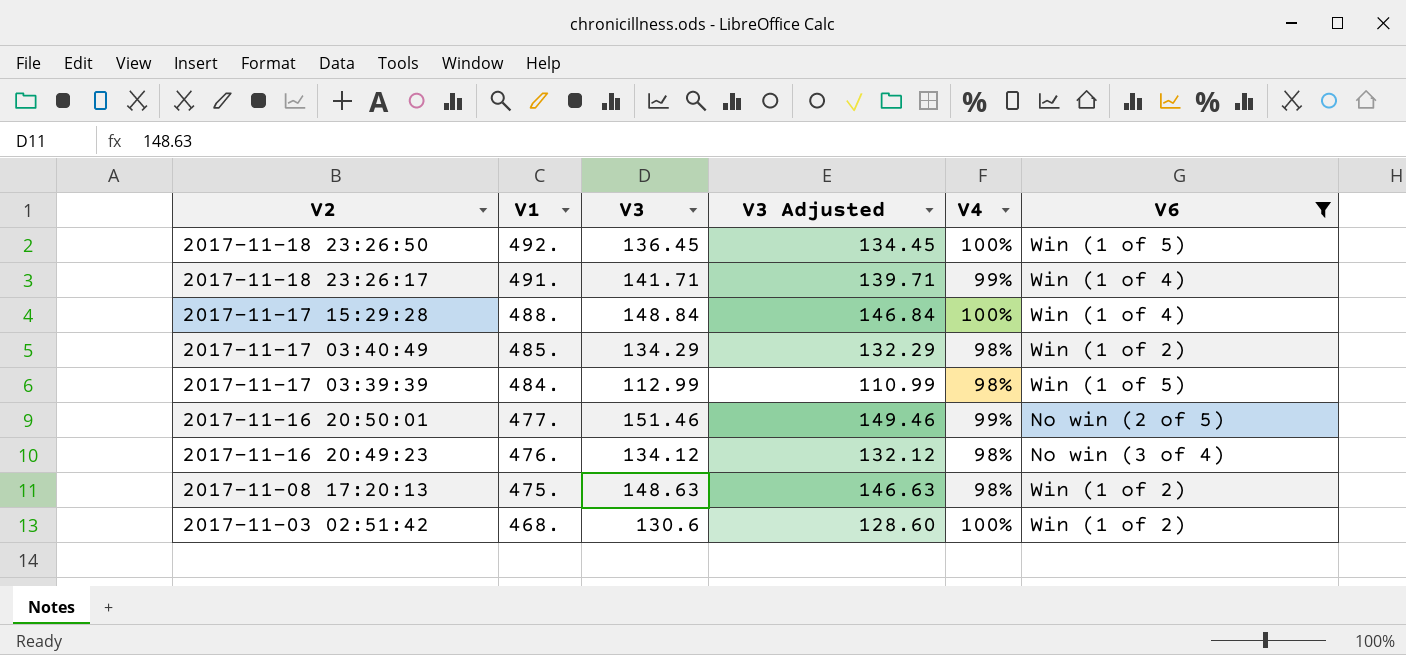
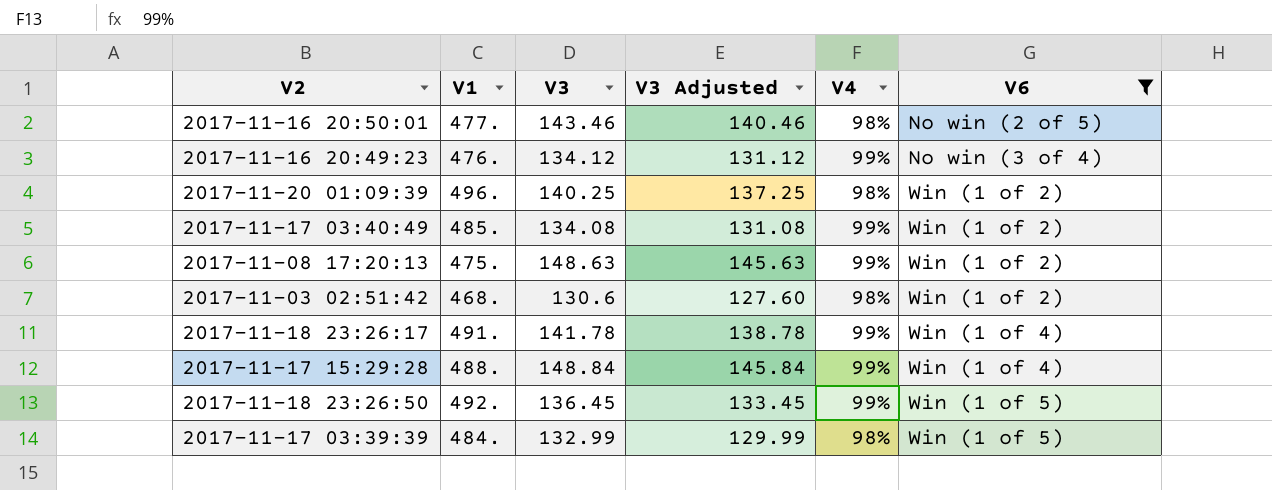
row order: V2 descending -> V6 ascending
column V3 Adjusted | formula: [V3] - 2 -> [V3] - 3
2017-11-16 20:50:01 | V3: 151.46 -> 143.46
2017-11-16 20:50:01 | V4: 99% -> 98%
2017-11-16 20:49:23 | V4: 98% -> 99%
row 2017-11-20 01:09:39: none -> 496. | 140.25 | 137.25 | 98% | Win (1 of 2)
2017-11-17 03:40:49 | V3: 134.29 -> 134.08
2017-11-17 03:40:49 | V4: 98% -> 99%
2017-11-08 17:20:13 | V4: 98% -> 99%
2017-11-03 02:51:42 | V4: 100% -> 98%
2017-11-18 23:26:17 | V3: 141.71 -> 141.78
2017-11-17 15:29:28 | V4: 100% -> 99%
2017-11-18 23:26:50 | V4: 100% -> 99%
2017-11-17 03:39:39 | V3: 112.99 -> 132.99

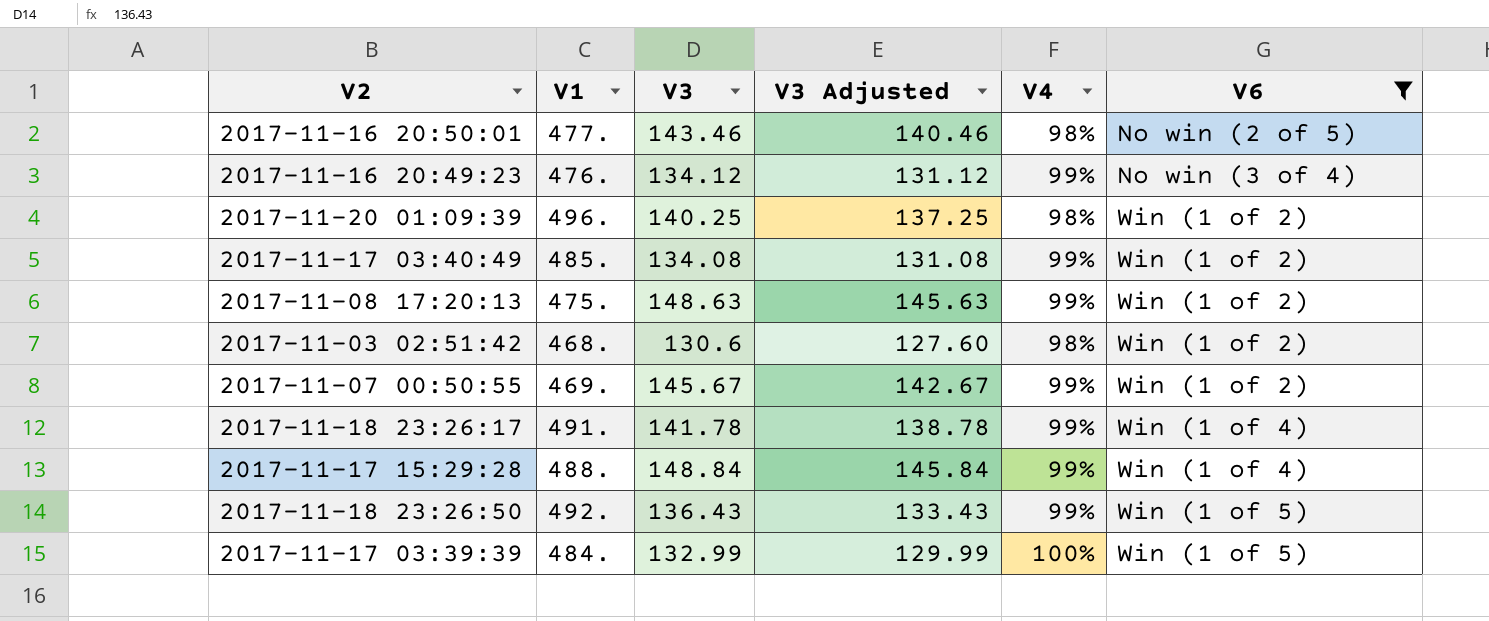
row 2017-11-07 00:50:55: none -> 469. | 145.67 | 142.67 | 99% | Win (1 of 2)
2017-11-18 23:26:50 | V3: 136.45 -> 136.43
2017-11-18 23:26:50 | V3 Adjusted: 133.45 -> 133.43
2017-11-17 03:39:39 | V4: 98% -> 100%

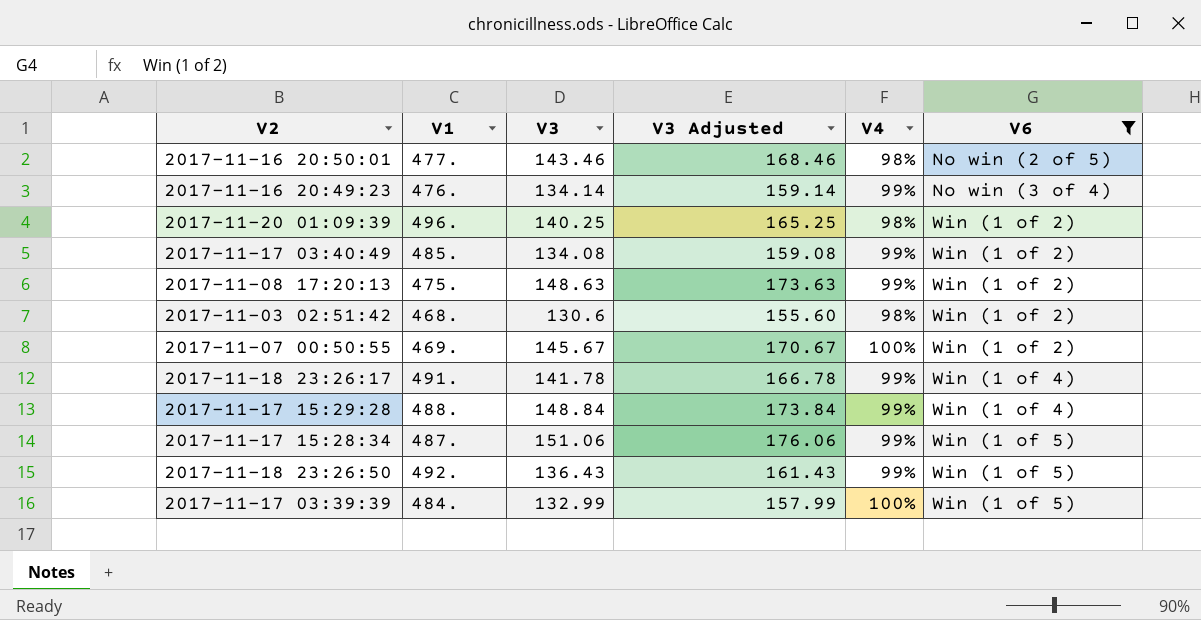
column V3 Adjusted | formula: [V3] - 3 -> [V3] + 25
2017-11-16 20:49:23 | V3: 134.12 -> 134.14
2017-11-07 00:50:55 | V4: 99% -> 100%
row 2017-11-17 15:28:34: none -> 487. | 151.06 | 176.06 | 99% | Win (1 of 5)

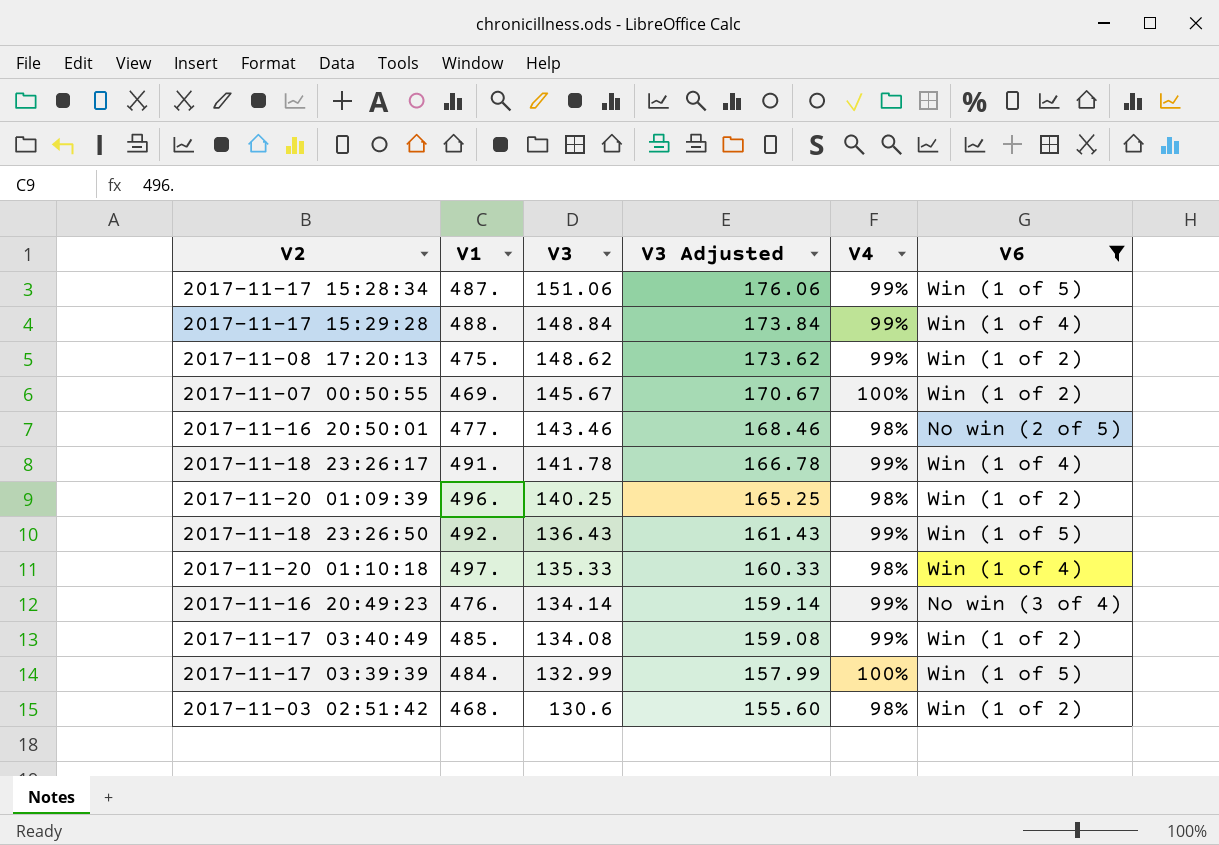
row order: V6 ascending -> V3 descending
2017-11-08 17:20:13 | V3: 148.63 -> 148.62
2017-11-08 17:20:13 | V3 Adjusted: 173.63 -> 173.62
row 2017-11-20 01:10:18: none -> 497. | 135.33 | 160.33 | 98% | Win (1 of 4)

